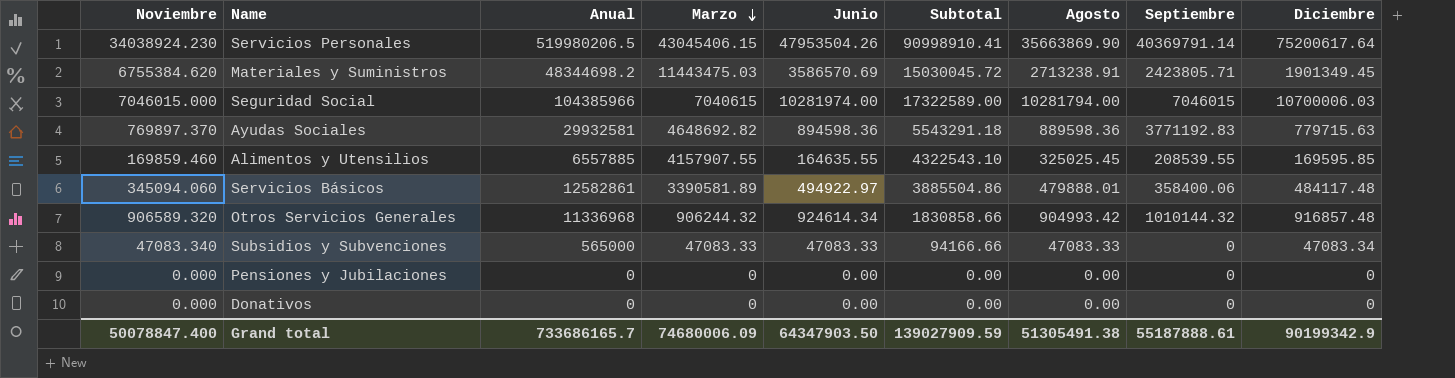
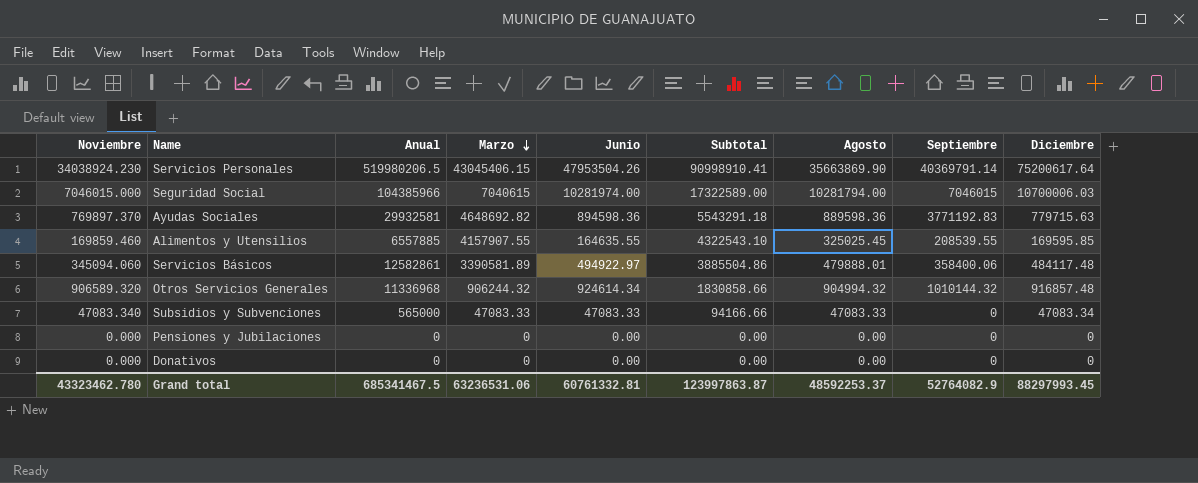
row Materiales y Suministros: 6755384.620 | 48344698.2 | 11443475.03 | 3586570.69 | 15030045.72 | 2713238.91 | 2423805.71 | 1901349.45 -> none
Otros Servicios Generales | Agosto: 904993.42 -> 904994.32
Grand total | Noviembre: 50078847.400 -> 43323462.780
Grand total | Anual: 733686165.7 -> 685341467.5
Grand total | Marzo: 74680006.09 -> 63236531.06
Grand total | Junio: 64347903.50 -> 60761332.81
Grand total | Subtotal: 139027909.59 -> 123997863.87
Grand total | Agosto: 51305491.38 -> 48592253.37
Grand total | Septiembre: 55187888.61 -> 52764082.9
Grand total | Diciembre: 90199342.9 -> 88297993.45

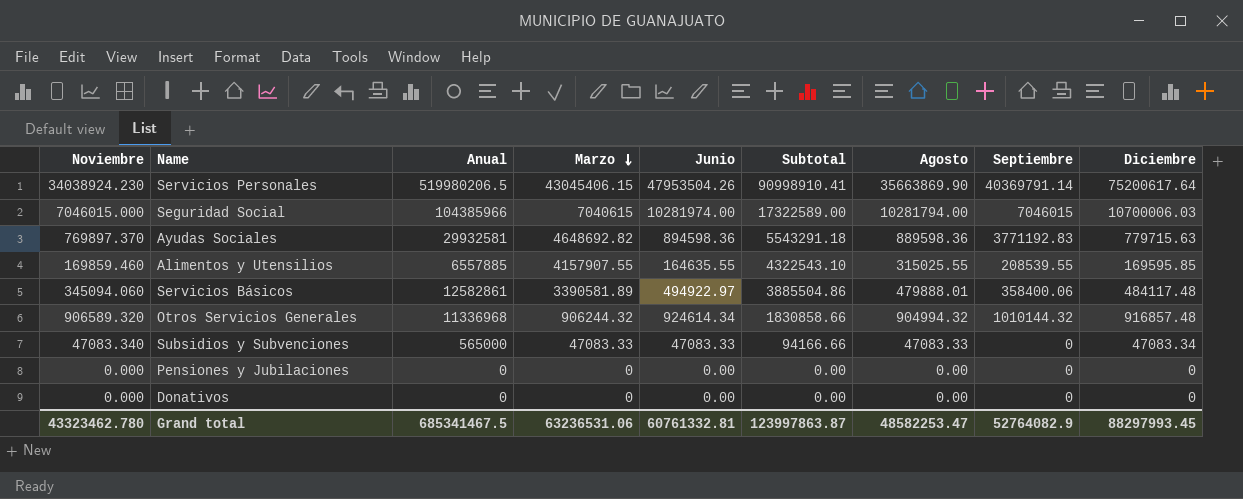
Alimentos y Utensilios | Agosto: 325025.45 -> 315025.55
Grand total | Agosto: 48592253.37 -> 48582253.47

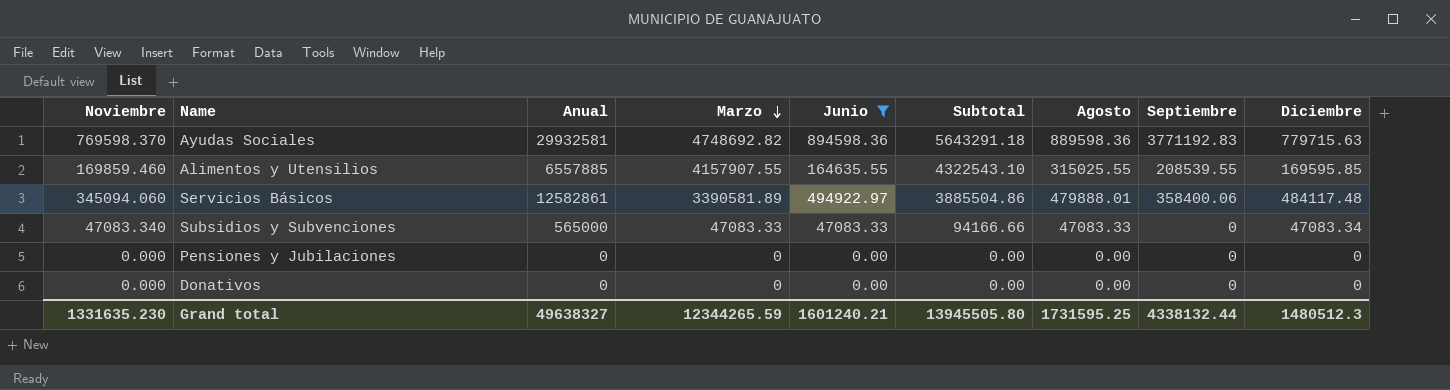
filter: none -> Junio <= 894598.36
Ayudas Sociales | Noviembre: 769897.370 -> 769598.370
Ayudas Sociales | Marzo: 4648692.82 -> 4748692.82
Ayudas Sociales | Subtotal: 5543291.18 -> 5643291.18
Grand total | Noviembre: 43323462.780 -> 1331635.230
Grand total | Anual: 685341467.5 -> 49638327
Grand total | Marzo: 63236531.06 -> 12344265.59
Grand total | Junio: 60761332.81 -> 1601240.21
Grand total | Subtotal: 123997863.87 -> 13945505.80
Grand total | Agosto: 48582253.47 -> 1731595.25
Grand total | Septiembre: 52764082.9 -> 4338132.44
Grand total | Diciembre: 88297993.45 -> 1480512.3

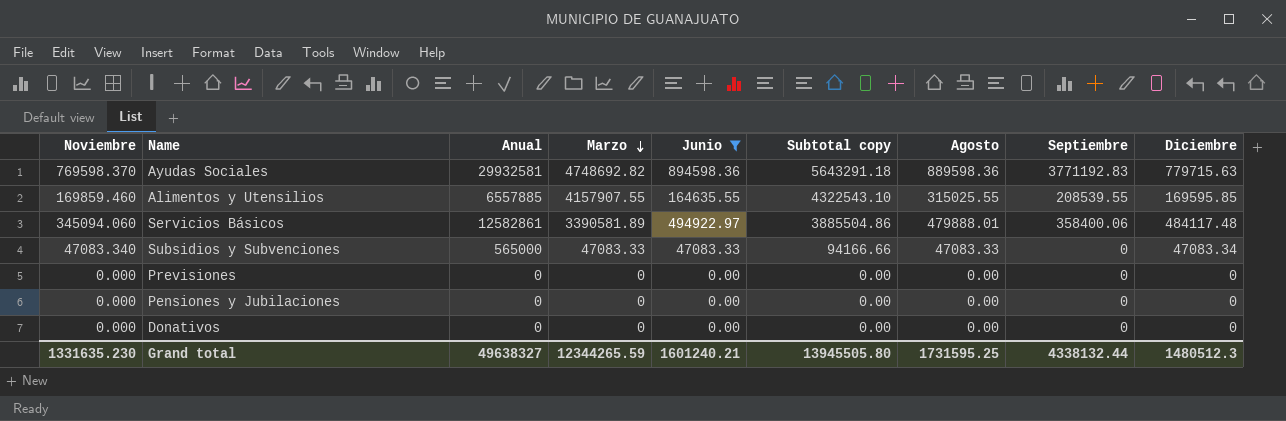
column name: Subtotal -> Subtotal copy
row Previsiones: none -> 0.000 | 0 | 0 | 0.00 | 0.00 | 0.00 | 0 | 0

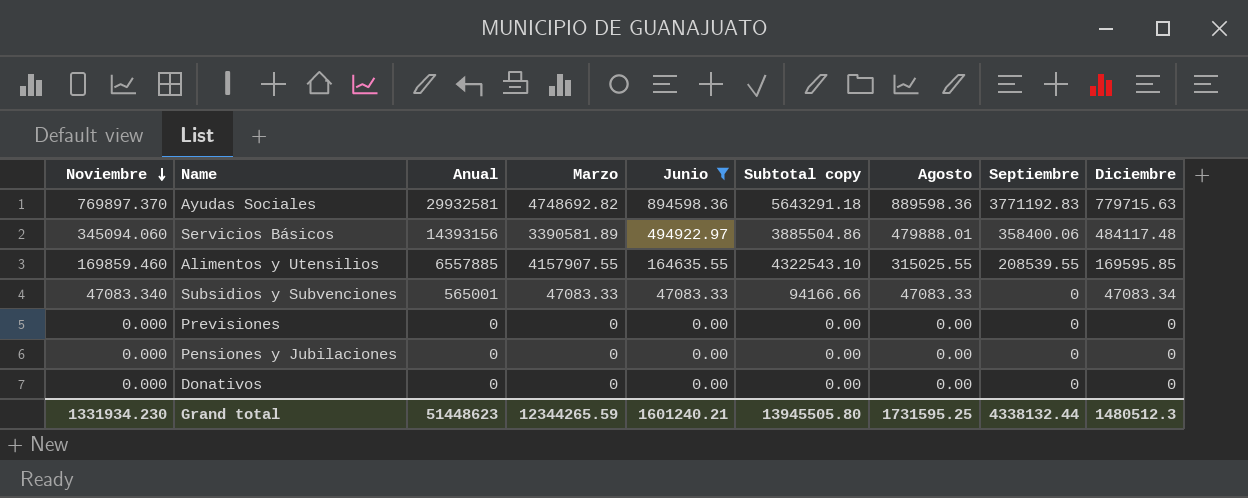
row order: Marzo descending -> Noviembre descending
Ayudas Sociales | Noviembre: 769598.370 -> 769897.370
Servicios Básicos | Anual: 12582861 -> 14393156
Subsidios y Subvenciones | Anual: 565000 -> 565001
Grand total | Noviembre: 1331635.230 -> 1331934.230
Grand total | Anual: 49638327 -> 51448623

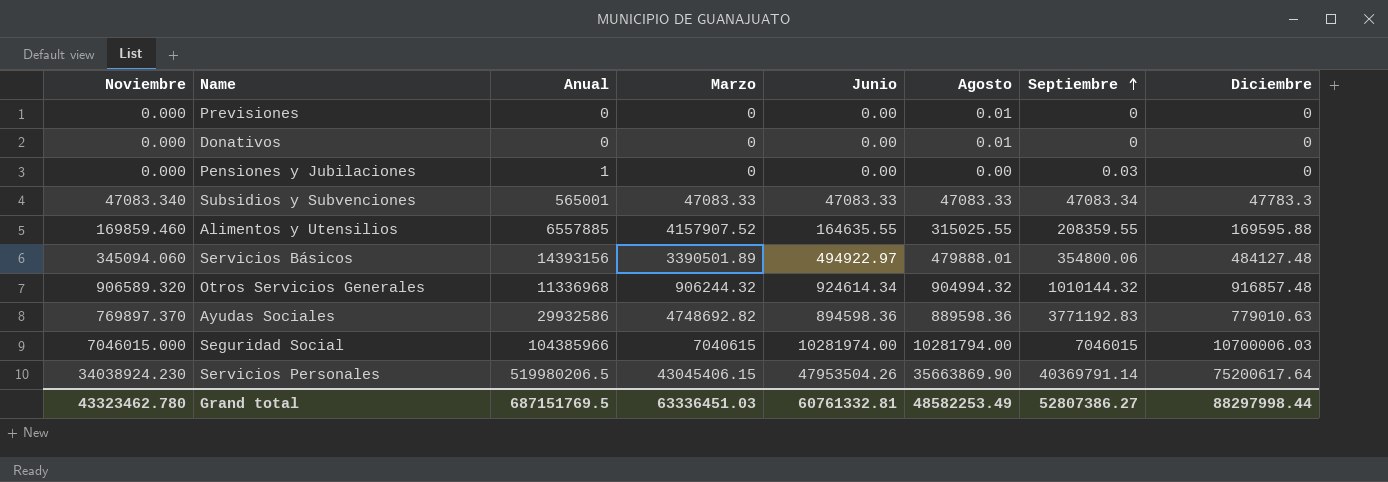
filter: Junio <= 894598.36 -> none
row order: Noviembre descending -> Septiembre ascending
column Subtotal copy | formula: [Marzo] + [Junio] -> none
Previsiones | Agosto: 0.00 -> 0.01
Donativos | Agosto: 0.00 -> 0.01
Pensiones y Jubilaciones | Anual: 0 -> 1
Pensiones y Jubilaciones | Septiembre: 0 -> 0.03
Subsidios y Subvenciones | Septiembre: 0 -> 47083.34
Subsidios y Subvenciones | Diciembre: 47083.34 -> 47783.3
Alimentos y Utensilios | Marzo: 4157907.55 -> 4157907.52
Alimentos y Utensilios | Septiembre: 208539.55 -> 208359.55
Alimentos y Utensilios | Diciembre: 169595.85 -> 169595.88
Servicios Básicos | Marzo: 3390581.89 -> 3390501.89
Servicios Básicos | Septiembre: 358400.06 -> 354800.06
Servicios Básicos | Diciembre: 484117.48 -> 484127.48
Ayudas Sociales | Anual: 29932581 -> 29932586
Ayudas Sociales | Diciembre: 779715.63 -> 779010.63
Grand total | Noviembre: 1331934.230 -> 43323462.780
Grand total | Anual: 51448623 -> 687151769.5
Grand total | Marzo: 12344265.59 -> 63336451.03
Grand total | Junio: 1601240.21 -> 60761332.81
Grand total | Agosto: 1731595.25 -> 48582253.49
Grand total | Septiembre: 4338132.44 -> 52807386.27
Grand total | Diciembre: 1480512.3 -> 88297998.44

